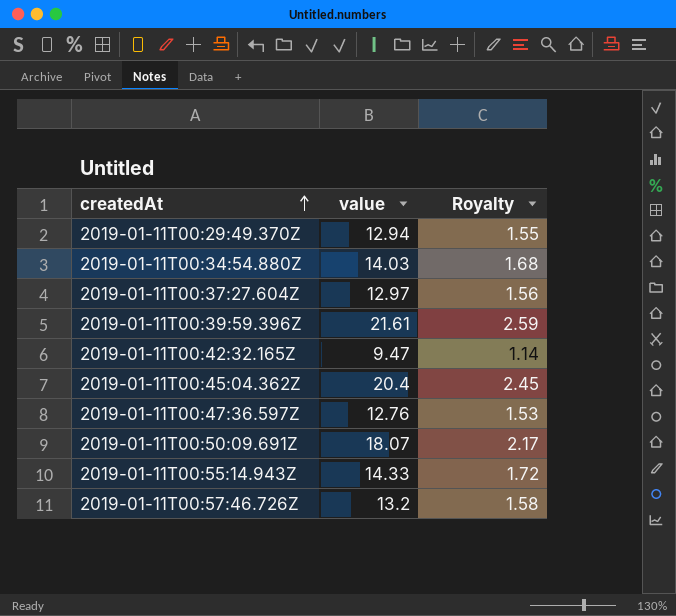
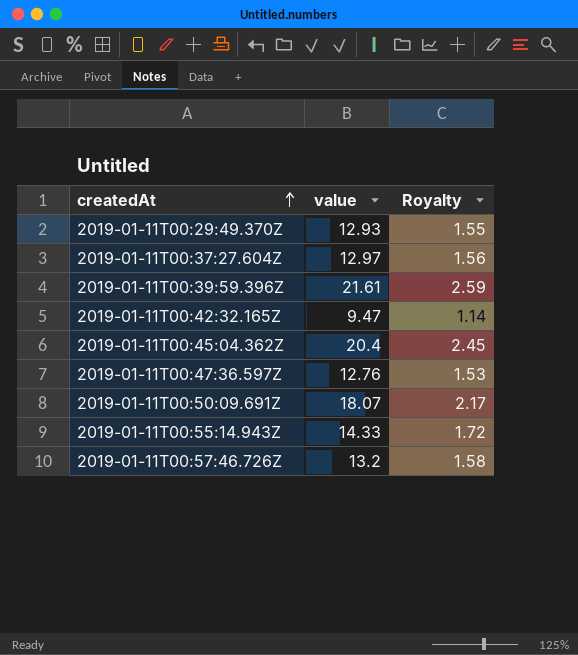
row 2019-01-11T00:34:54.880Z: 14.03 | 1.68 -> none
2019-01-11T00:29:49.370Z | value: 12.94 -> 12.93

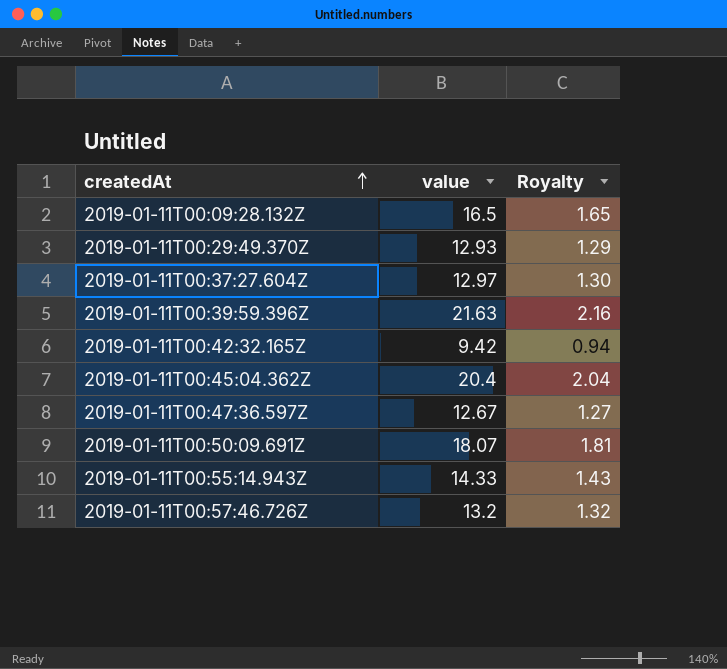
column Royalty | formula: [value] * 0.12 -> [value] * 0.1
row 2019-01-11T00:09:28.132Z: none -> 16.5 | 1.65
2019-01-11T00:39:59.396Z | value: 21.61 -> 21.63
2019-01-11T00:42:32.165Z | value: 9.47 -> 9.42
2019-01-11T00:47:36.597Z | value: 12.76 -> 12.67

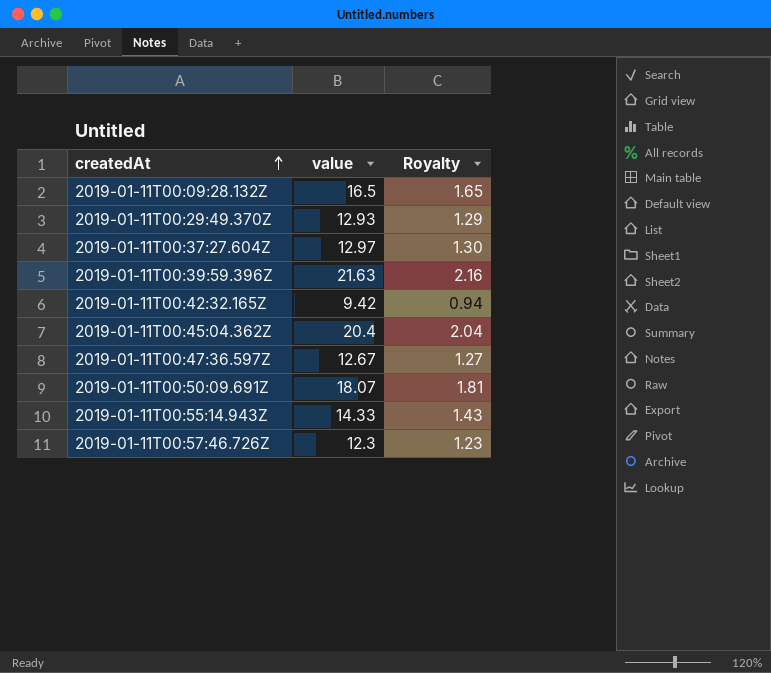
2019-01-11T00:57:46.726Z | value: 13.2 -> 12.3
2019-01-11T00:57:46.726Z | Royalty: 1.32 -> 1.23

